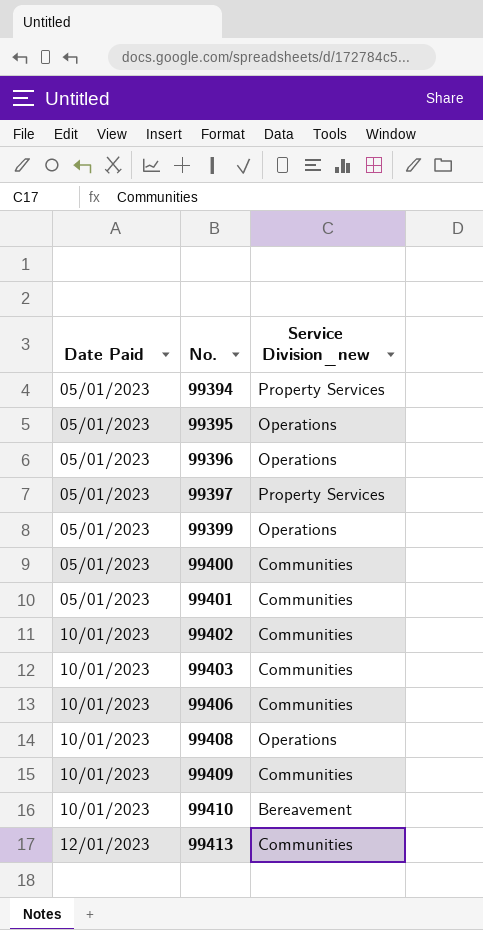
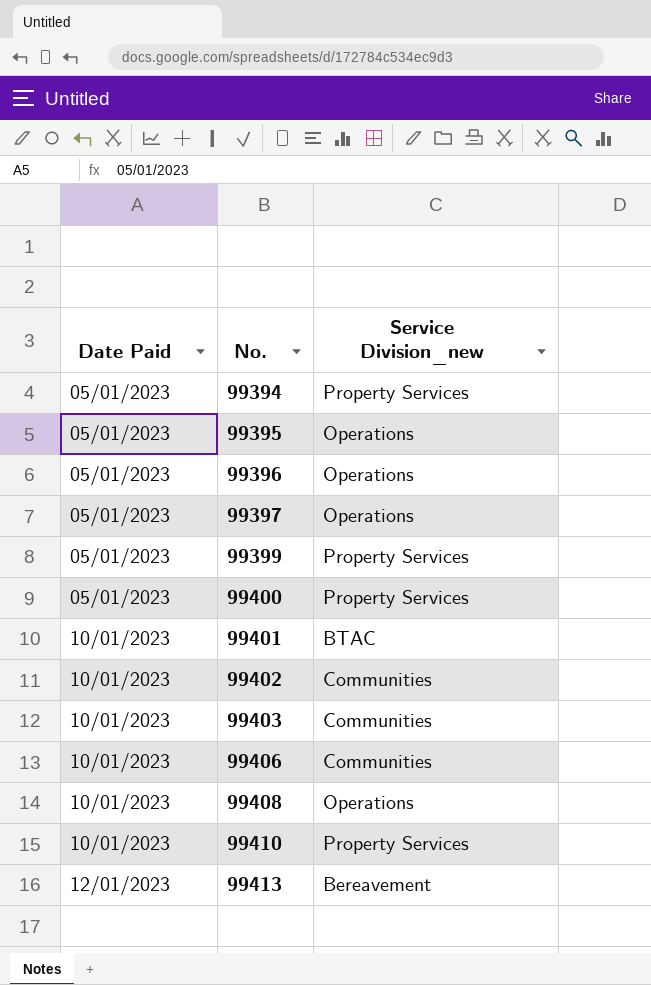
row 99409: 10/01/2023 | Communities -> none
99397 | Service Division_new: Property Services -> Operations
99399 | Service Division_new: Operations -> Property Services
99400 | Service Division_new: Communities -> Property Services
99401 | Date Paid: 05/01/2023 -> 10/01/2023
99401 | Service Division_new: Communities -> BTAC
99410 | Service Division_new: Bereavement -> Property Services
99413 | Service Division_new: Communities -> Bereavement

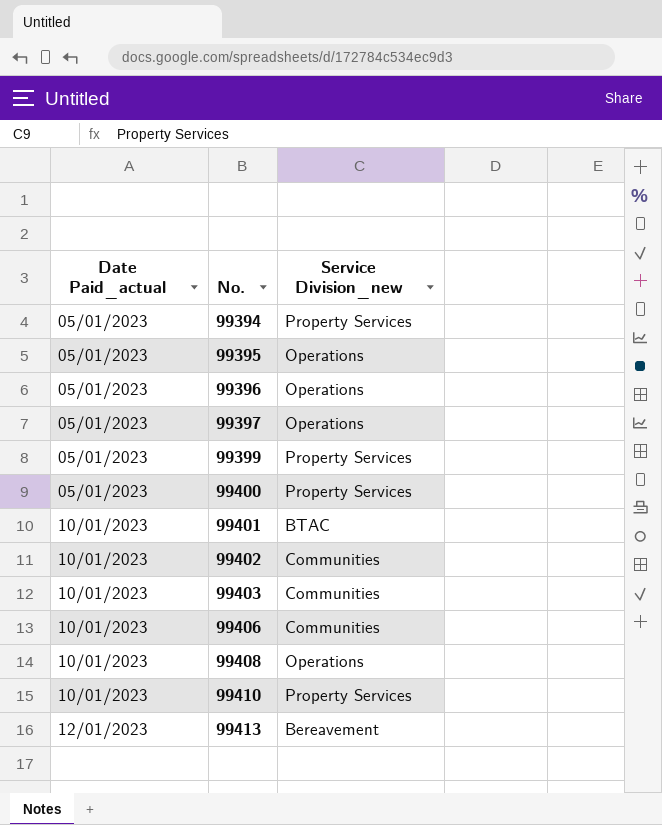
column name: Date Paid -> Date Paid_actual

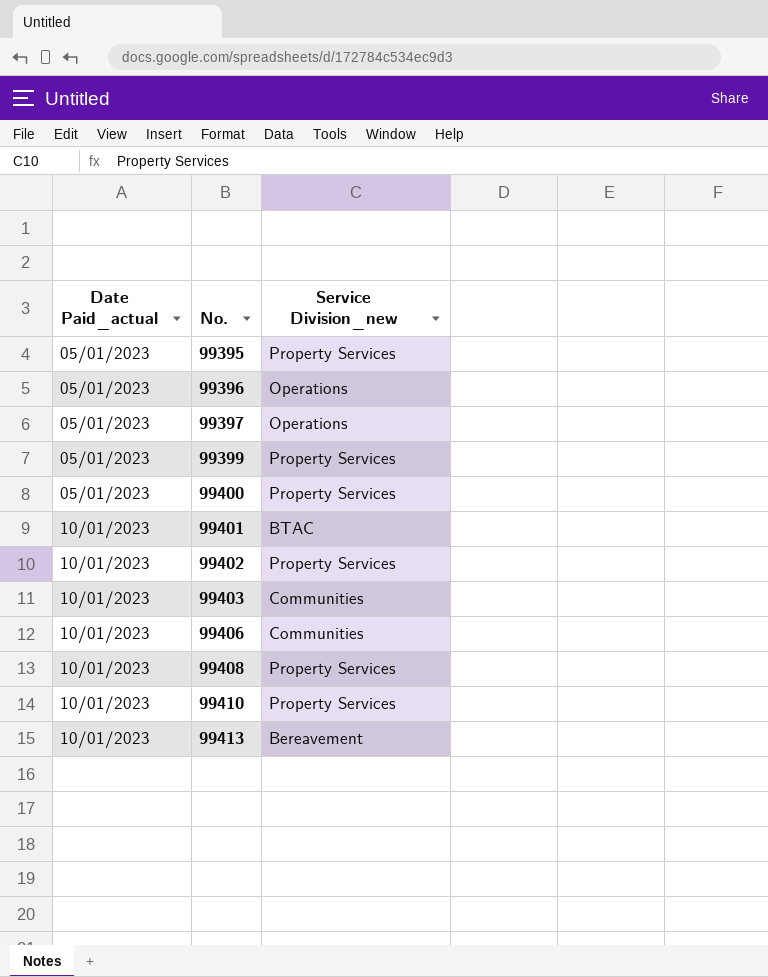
row 99394: 05/01/2023 | Property Services -> none
99395 | Service Division_new: Operations -> Property Services
99402 | Service Division_new: Communities -> Property Services
99408 | Service Division_new: Operations -> Property Services
99413 | Date Paid_actual: 12/01/2023 -> 10/01/2023

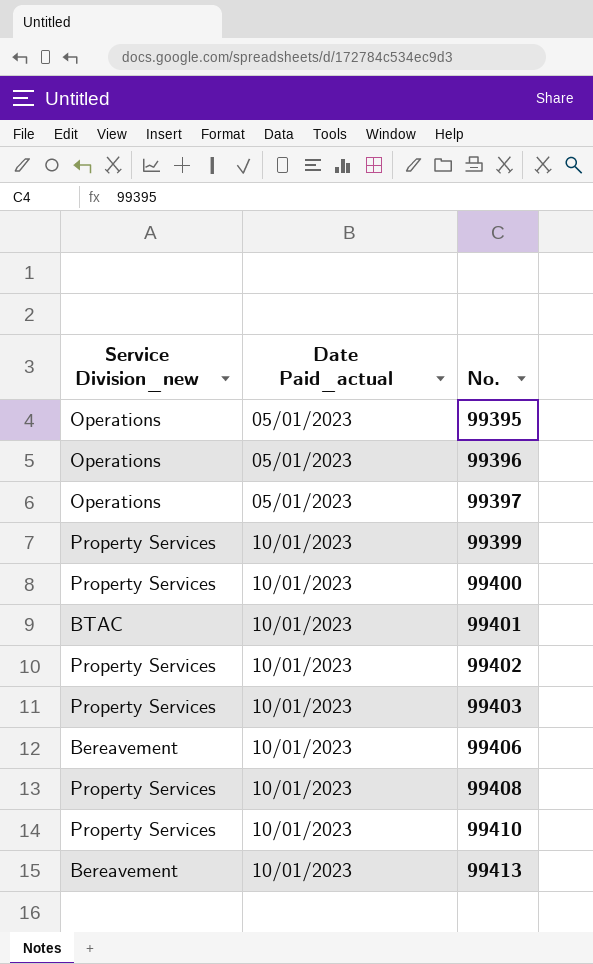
column Service Division_new | position: 3 -> 1
99395 | Service Division_new: Property Services -> Operations
99399 | Date Paid_actual: 05/01/2023 -> 10/01/2023
99400 | Date Paid_actual: 05/01/2023 -> 10/01/2023
99403 | Service Division_new: Communities -> Property Services
99406 | Service Division_new: Communities -> Bereavement

